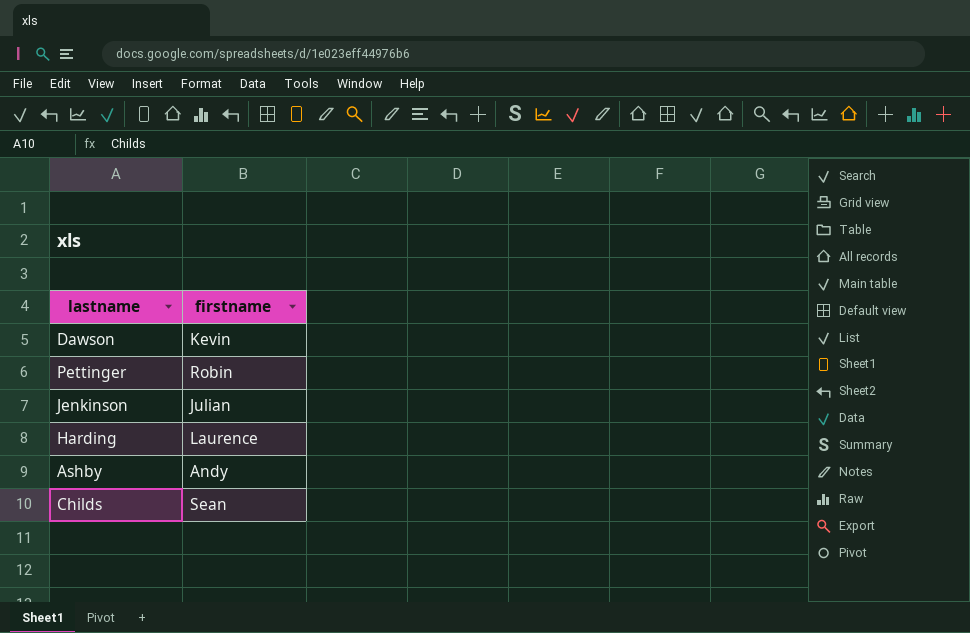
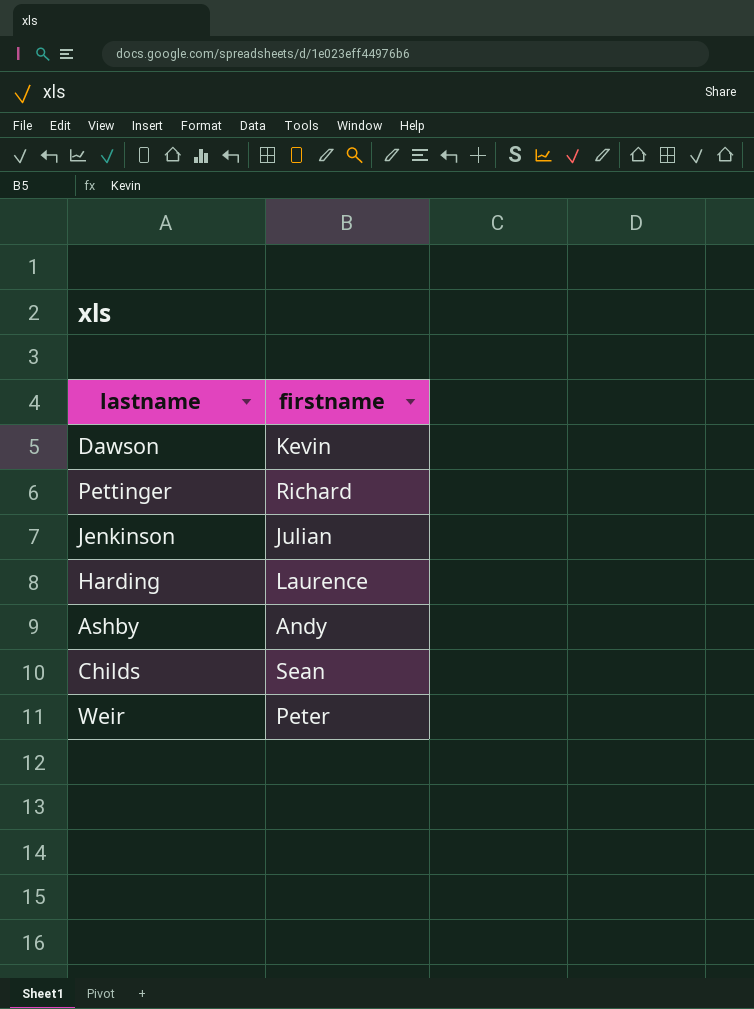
Pettinger | firstname: Robin -> Richard
row Weir: none -> Peter

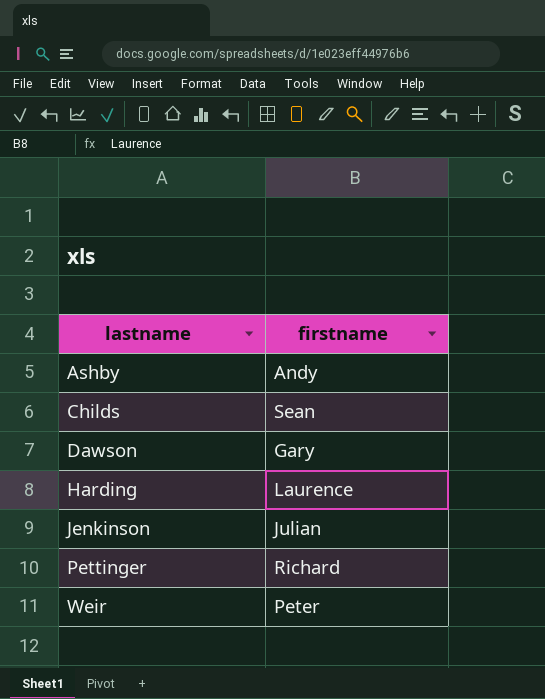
row order: none -> lastname ascending
Dawson | firstname: Kevin -> Gary

